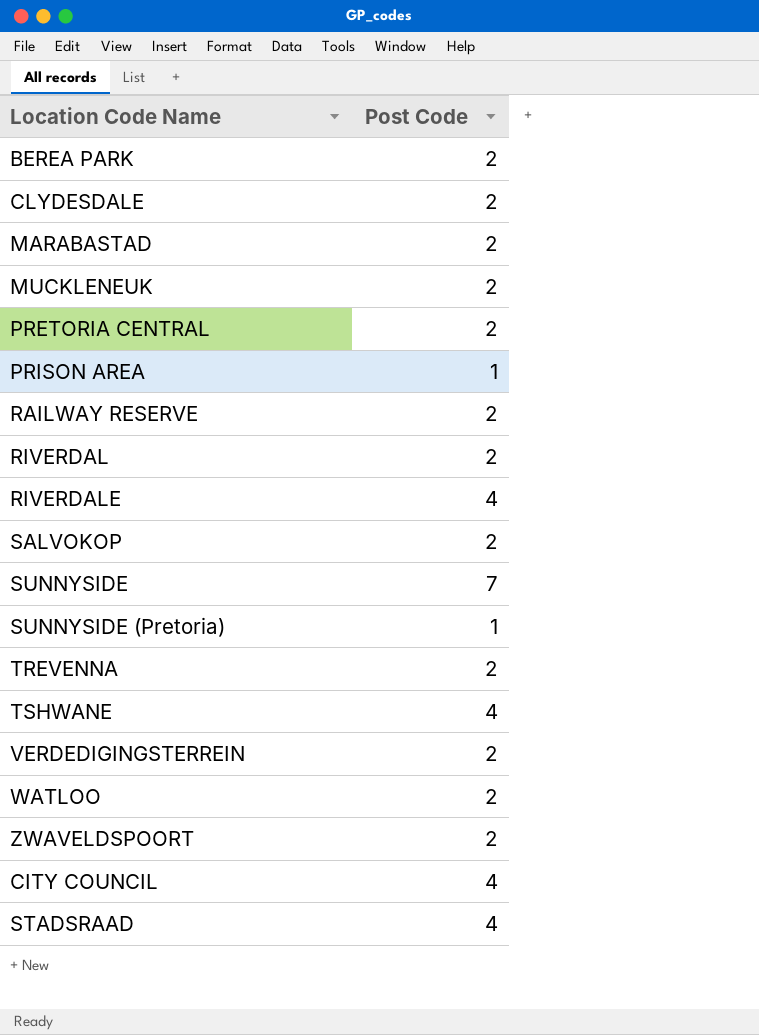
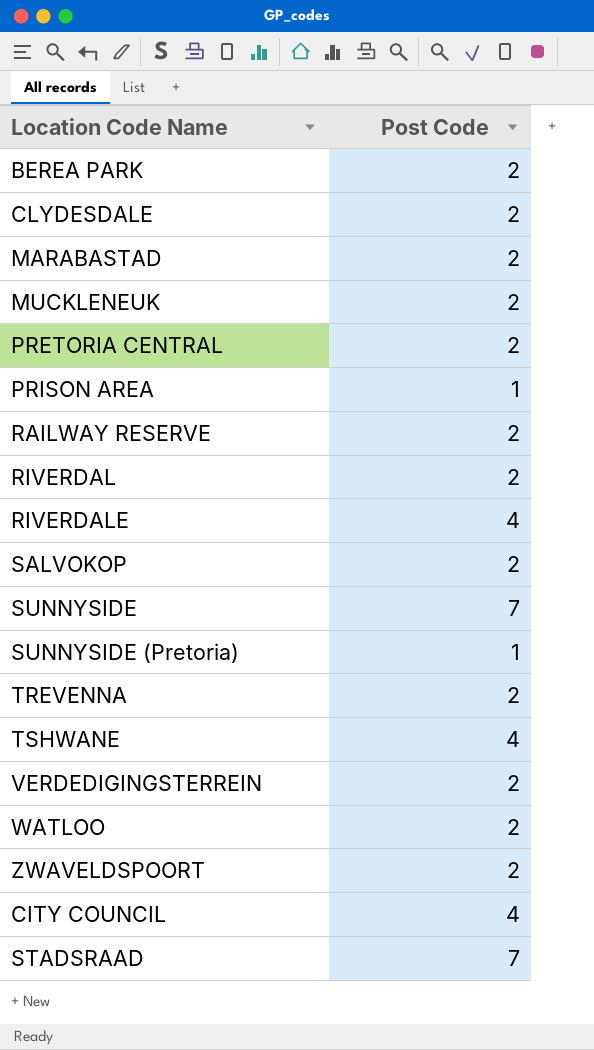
STADSRAAD | Post Code: 4 -> 7

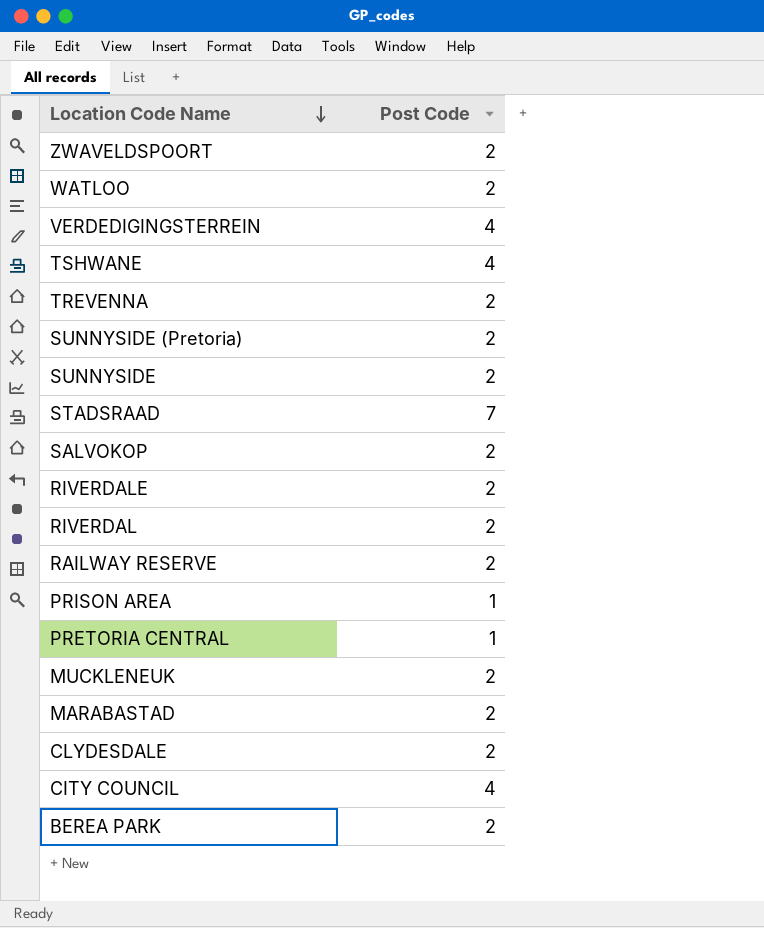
row order: none -> Location Code Name descending
VERDEDIGINGSTERREIN | Post Code: 2 -> 4
SUNNYSIDE (Pretoria) | Post Code: 1 -> 2
SUNNYSIDE | Post Code: 7 -> 2
RIVERDALE | Post Code: 4 -> 2
PRETORIA CENTRAL | Post Code: 2 -> 1

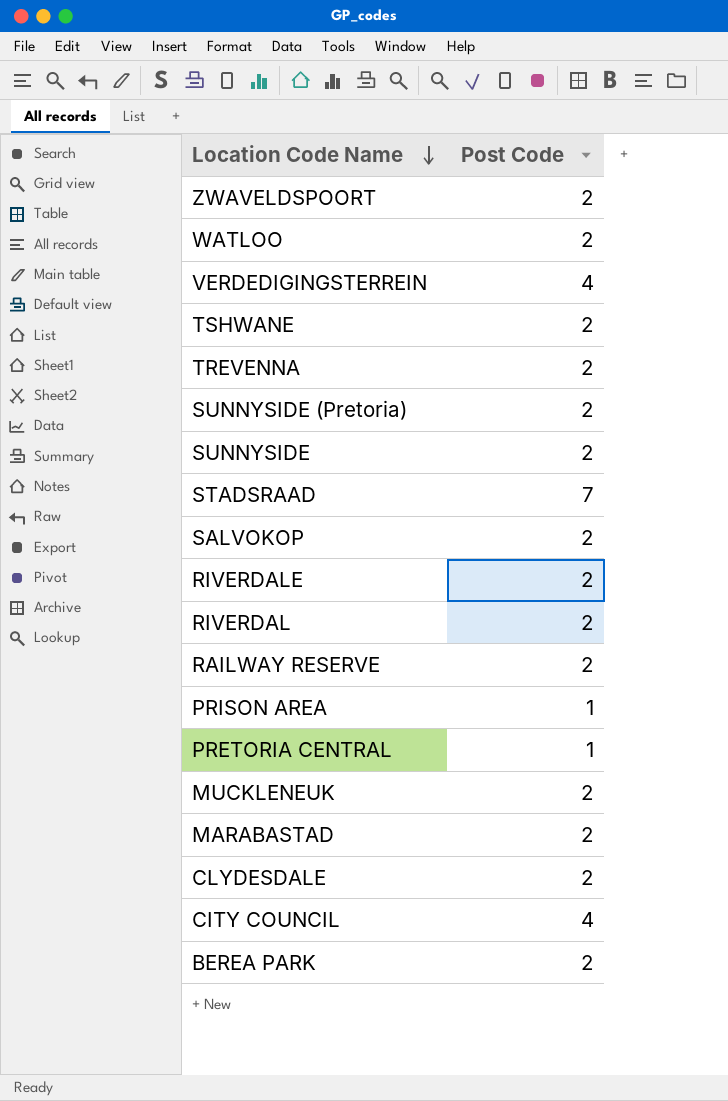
TSHWANE | Post Code: 4 -> 2

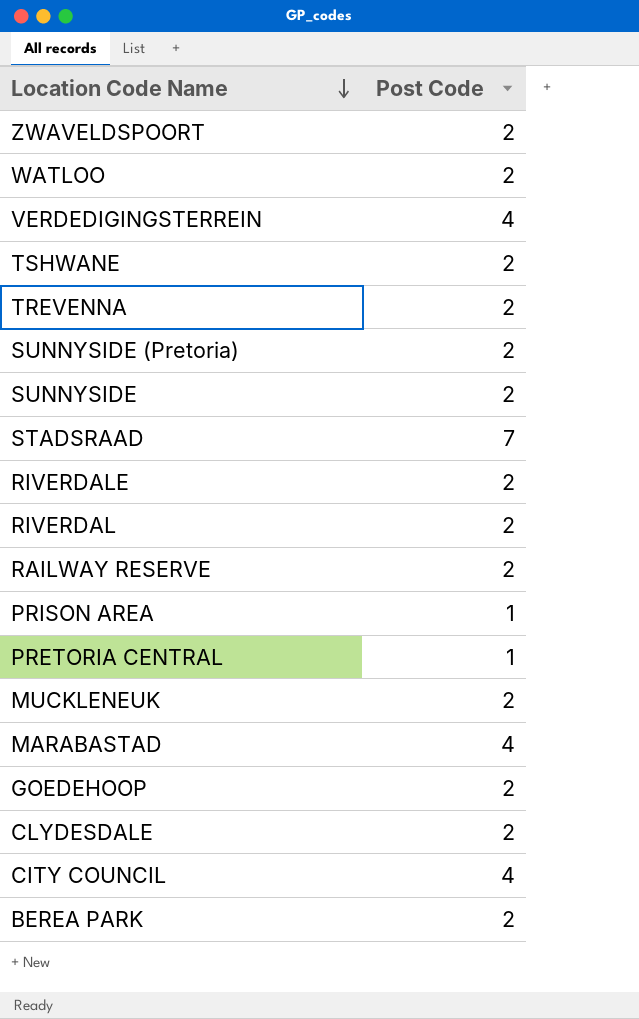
row SALVOKOP: 2 -> none
MARABASTAD | Post Code: 2 -> 4
row GOEDEHOOP: none -> 2

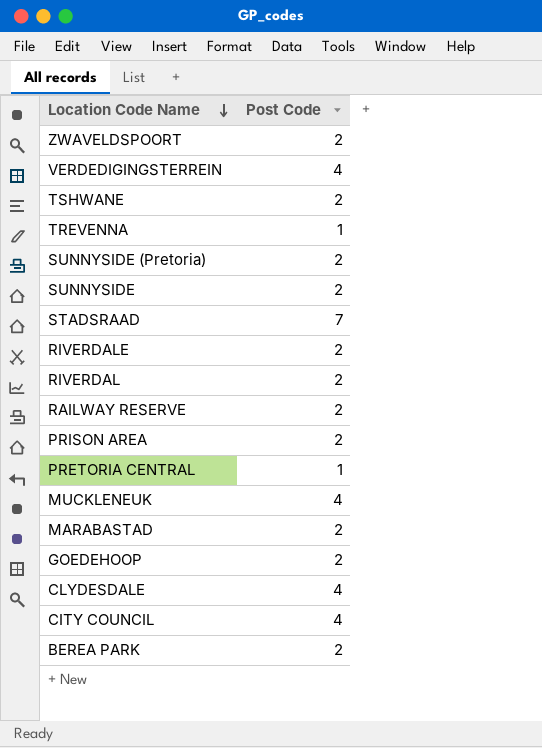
row WATLOO: 2 -> none
TREVENNA | Post Code: 2 -> 1
PRISON AREA | Post Code: 1 -> 2
MUCKLENEUK | Post Code: 2 -> 4
MARABASTAD | Post Code: 4 -> 2
CLYDESDALE | Post Code: 2 -> 4

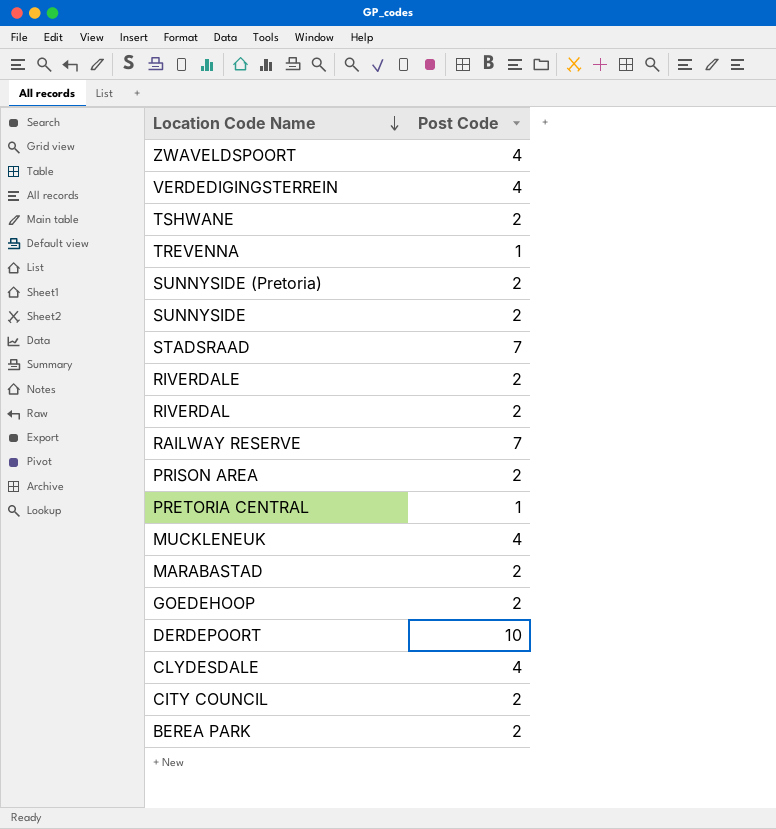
ZWAVELDSPOORT | Post Code: 2 -> 4
RAILWAY RESERVE | Post Code: 2 -> 7
row DERDEPOORT: none -> 10
CITY COUNCIL | Post Code: 4 -> 2

